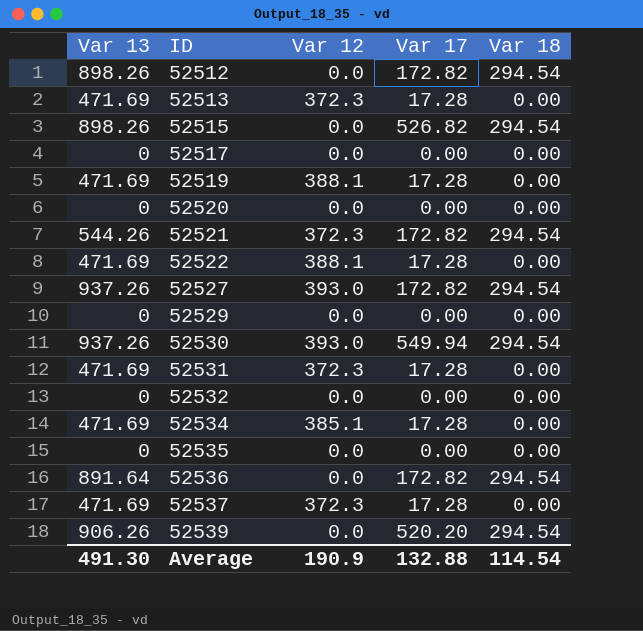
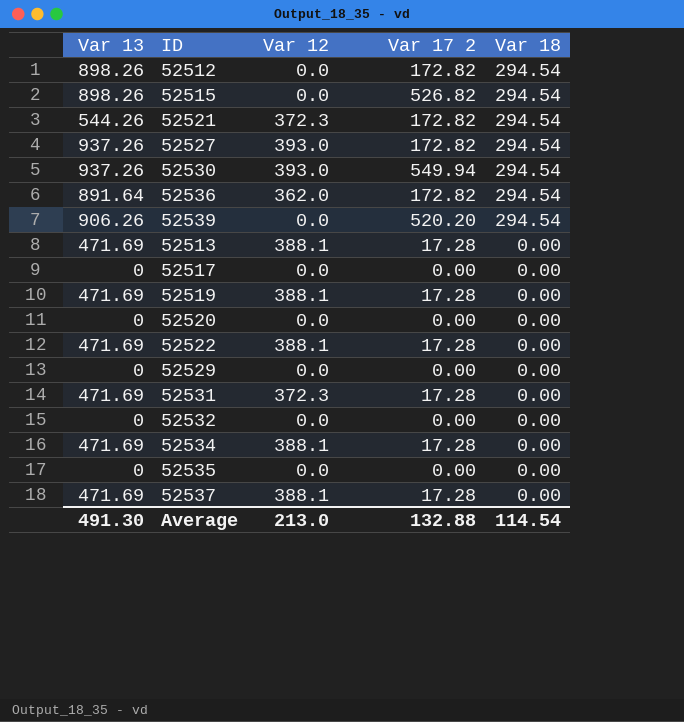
row order: ID ascending -> Var 18 descending
column name: Var 17 -> Var 17 2
52536 | Var 12: 0.0 -> 362.0
52513 | Var 12: 372.3 -> 388.1
52534 | Var 12: 385.1 -> 388.1
52537 | Var 12: 372.3 -> 388.1
Average | Var 12: 190.9 -> 213.0

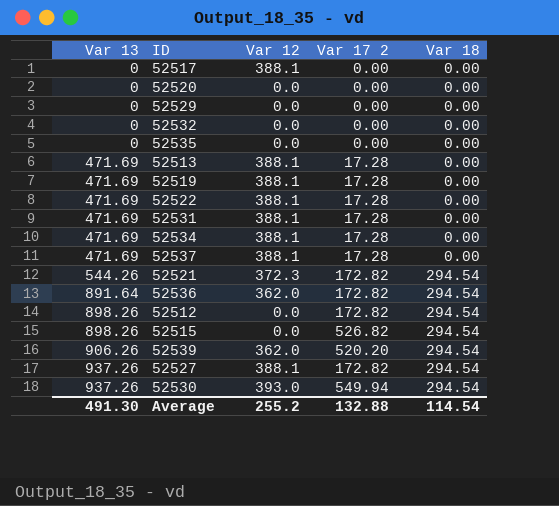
row order: Var 18 descending -> Var 13 ascending
52517 | Var 12: 0.0 -> 388.1
52531 | Var 12: 372.3 -> 388.1
52539 | Var 12: 0.0 -> 362.0
52527 | Var 12: 393.0 -> 388.1
Average | Var 12: 213.0 -> 255.2

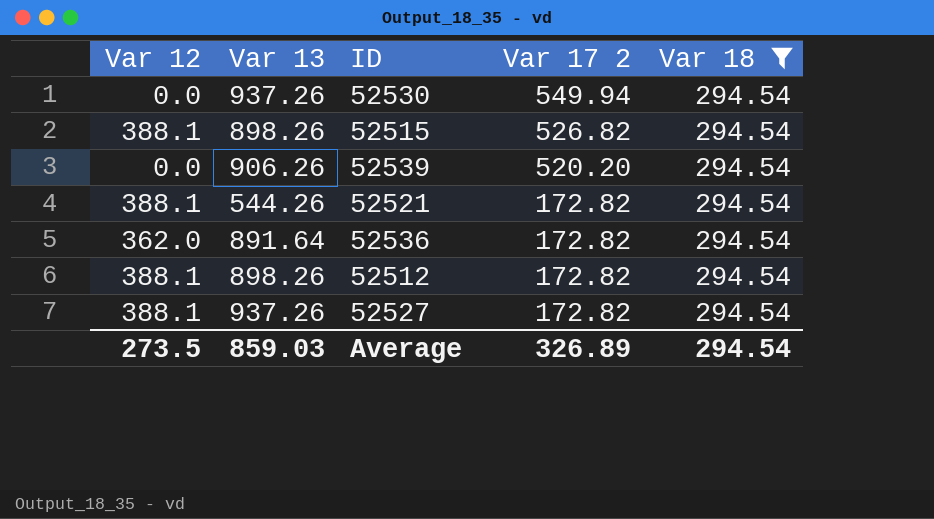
filter: none -> Var 18 = 294.54
row order: Var 13 ascending -> Var 17 2 descending
column Var 12 | position: 3 -> 1
52530 | Var 12: 393.0 -> 0.0
52515 | Var 12: 0.0 -> 388.1
52539 | Var 12: 362.0 -> 0.0
52521 | Var 12: 372.3 -> 388.1
52512 | Var 12: 0.0 -> 388.1
Average | Var 12: 255.2 -> 273.5
Average | Var 13: 491.30 -> 859.03
Average | Var 17 2: 132.88 -> 326.89
Average | Var 18: 114.54 -> 294.54

